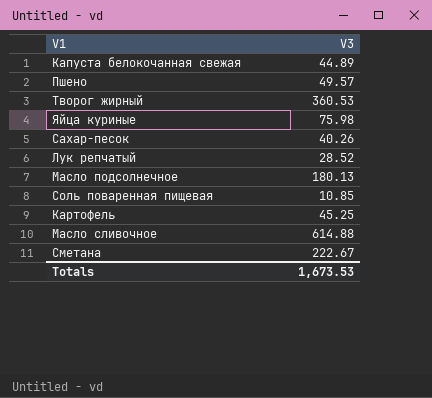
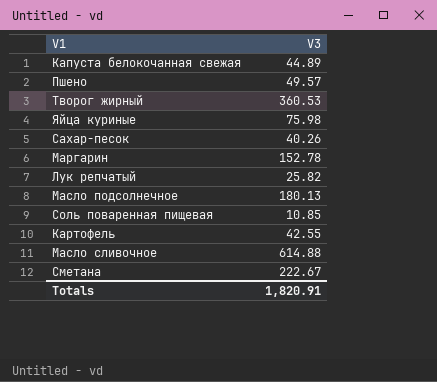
row Маргарин: none -> 152.78
Лук репчатый | V3: 28.52 -> 25.82
Картофель | V3: 45.25 -> 42.55
Totals | V3: 1,673.53 -> 1,820.91

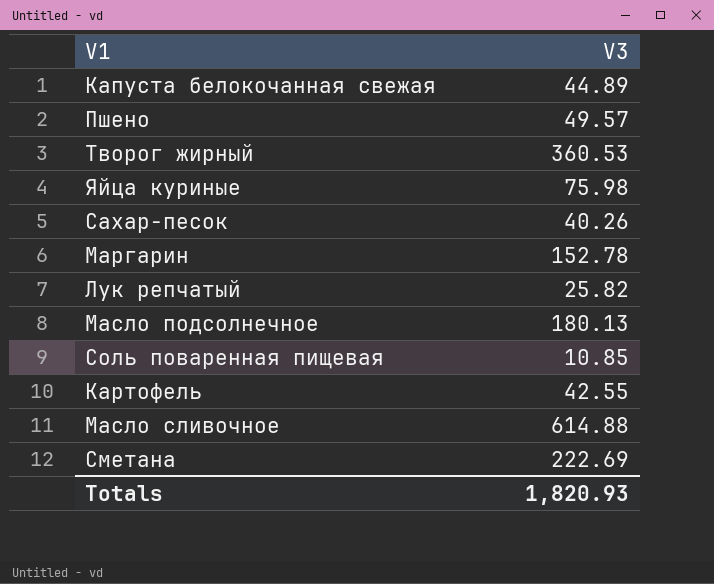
Сметана | V3: 222.67 -> 222.69
Totals | V3: 1,820.91 -> 1,820.93

